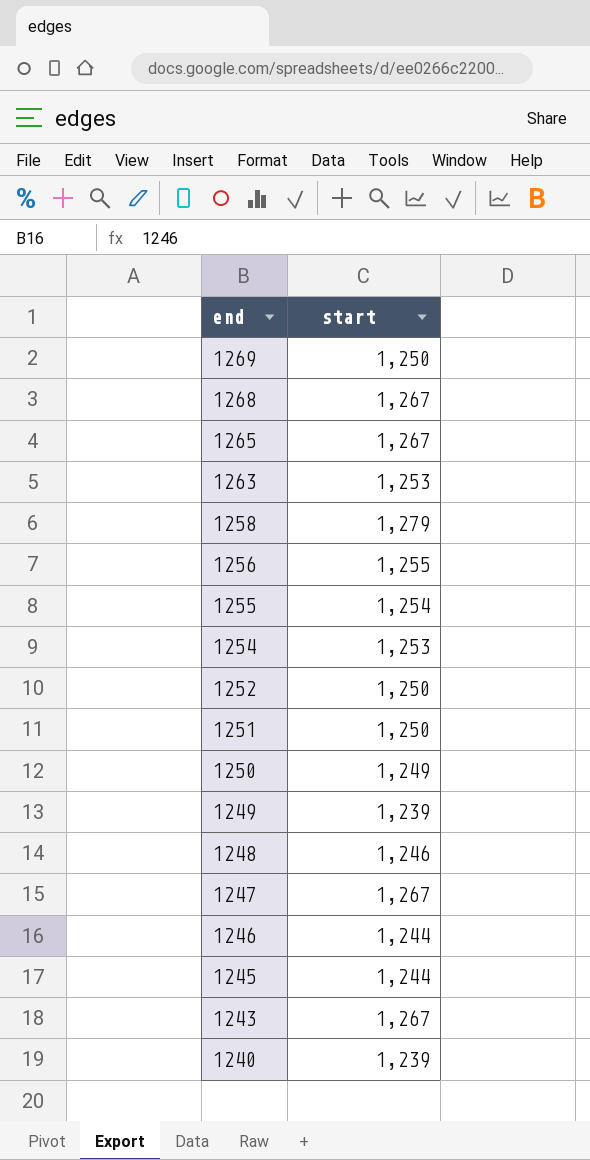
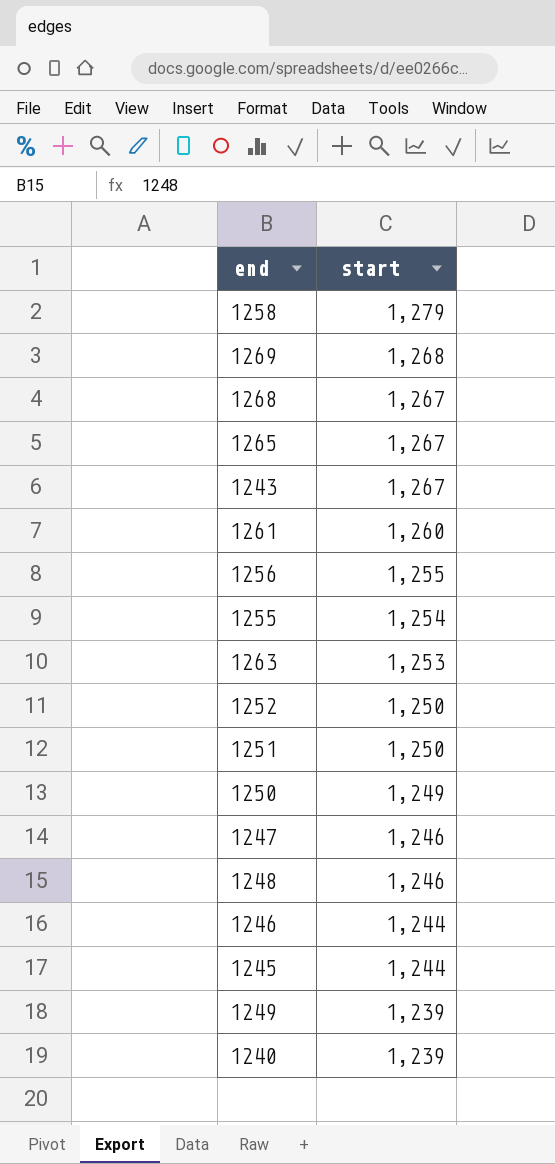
row order: end descending -> start descending
row 1254: 1,253 -> none
1269 | start: 1,250 -> 1,268
row 1261: none -> 1,260
1247 | start: 1,267 -> 1,246

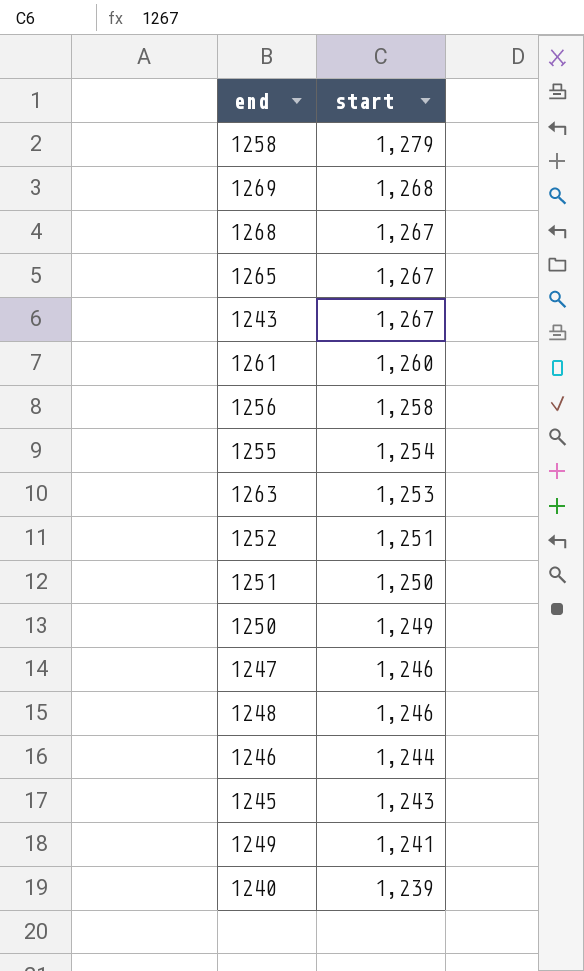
1256 | start: 1,255 -> 1,258
1252 | start: 1,250 -> 1,251
1245 | start: 1,244 -> 1,243
1249 | start: 1,239 -> 1,241

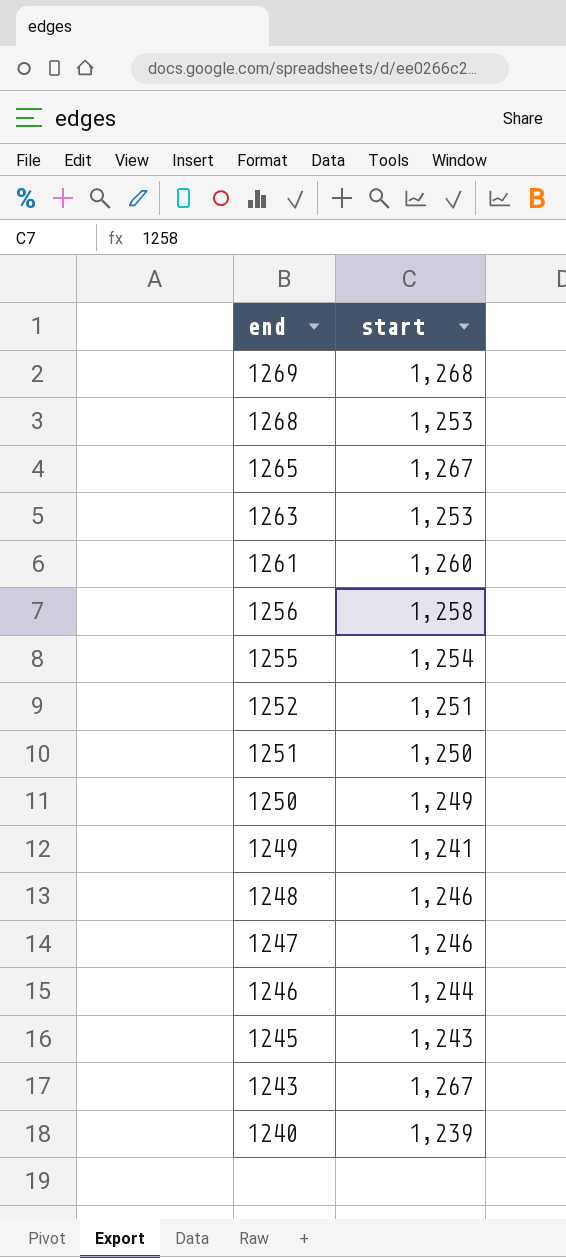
row order: start descending -> end descending
row 1258: 1,279 -> none
1268 | start: 1,267 -> 1,253

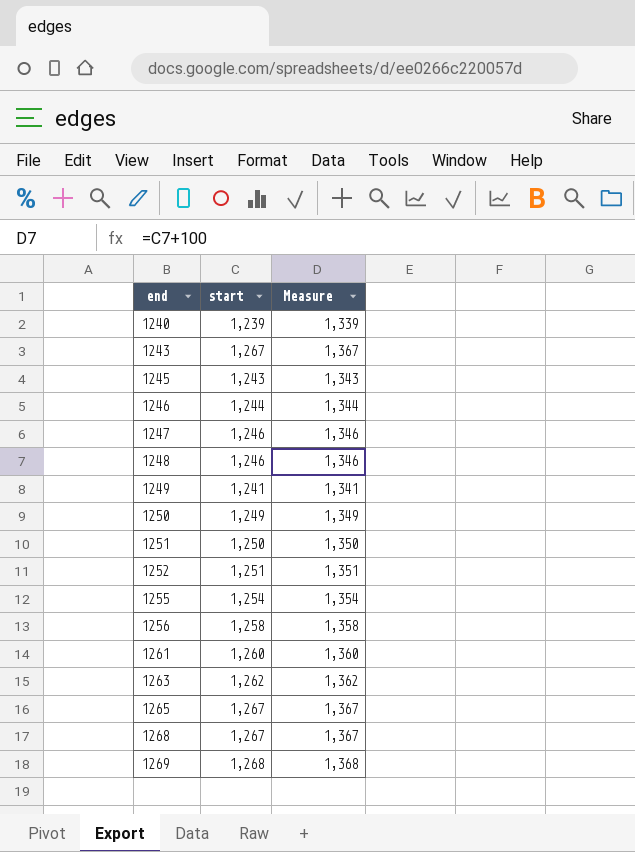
row order: end descending -> end ascending
column Measure | formula: none -> [start] + 100
1263 | start: 1,253 -> 1,262
1268 | start: 1,253 -> 1,267

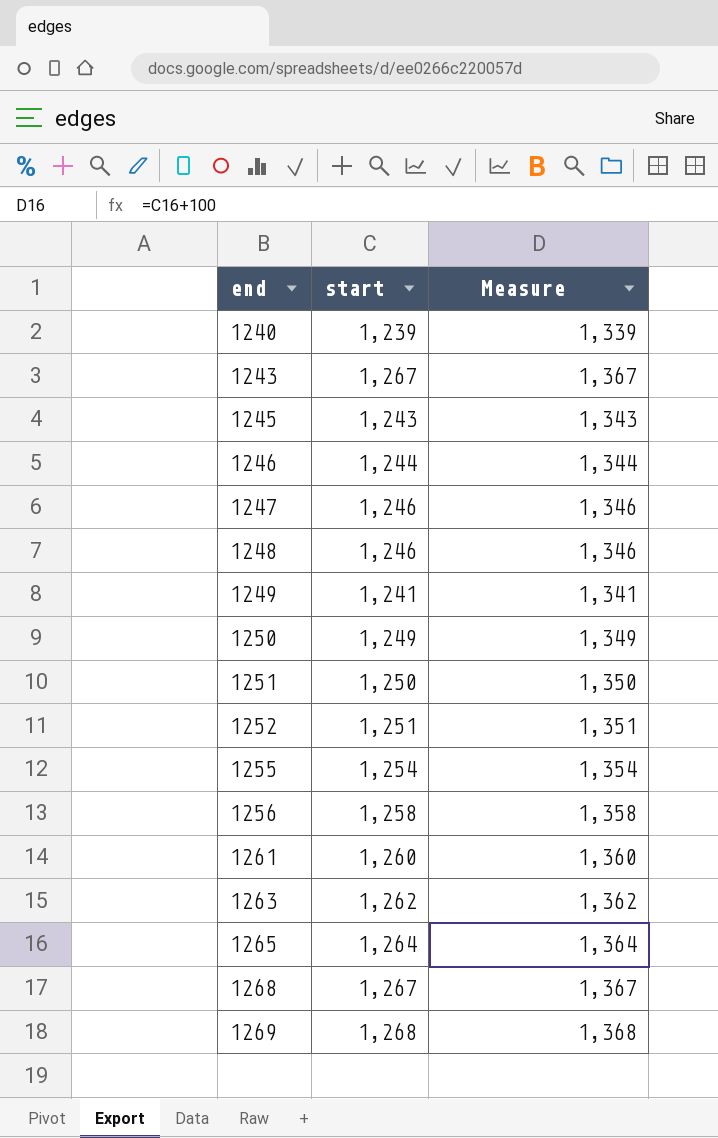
1265 | start: 1,267 -> 1,264
1265 | Measure: 1,367 -> 1,364

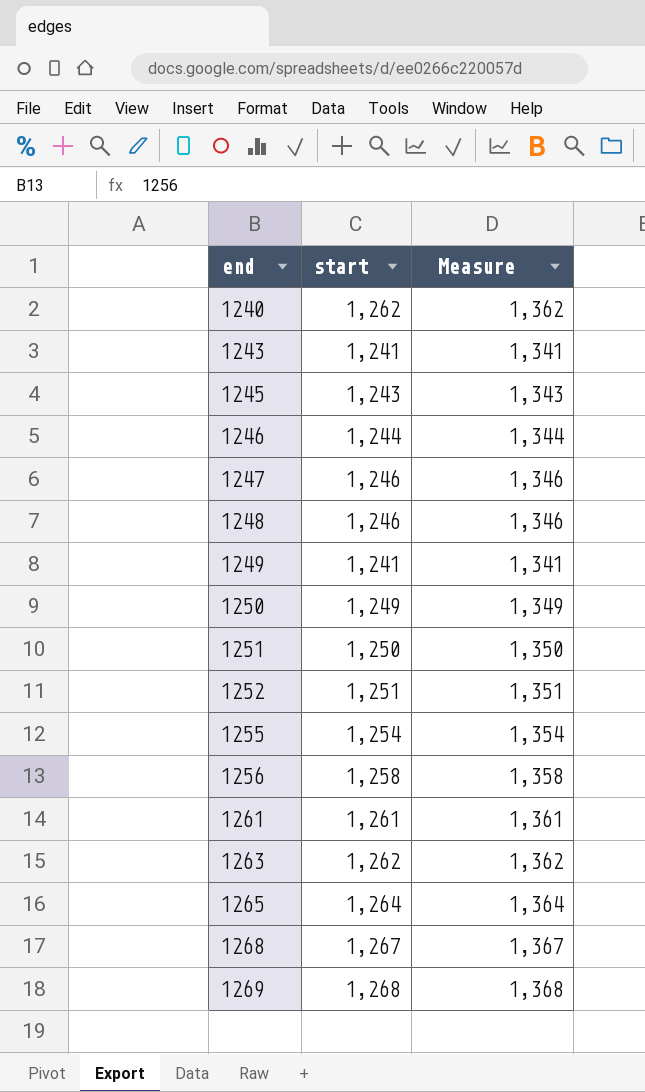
1240 | start: 1,239 -> 1,262
1240 | Measure: 1,339 -> 1,362
1243 | start: 1,267 -> 1,241
1243 | Measure: 1,367 -> 1,341
1261 | start: 1,260 -> 1,261
1261 | Measure: 1,360 -> 1,361

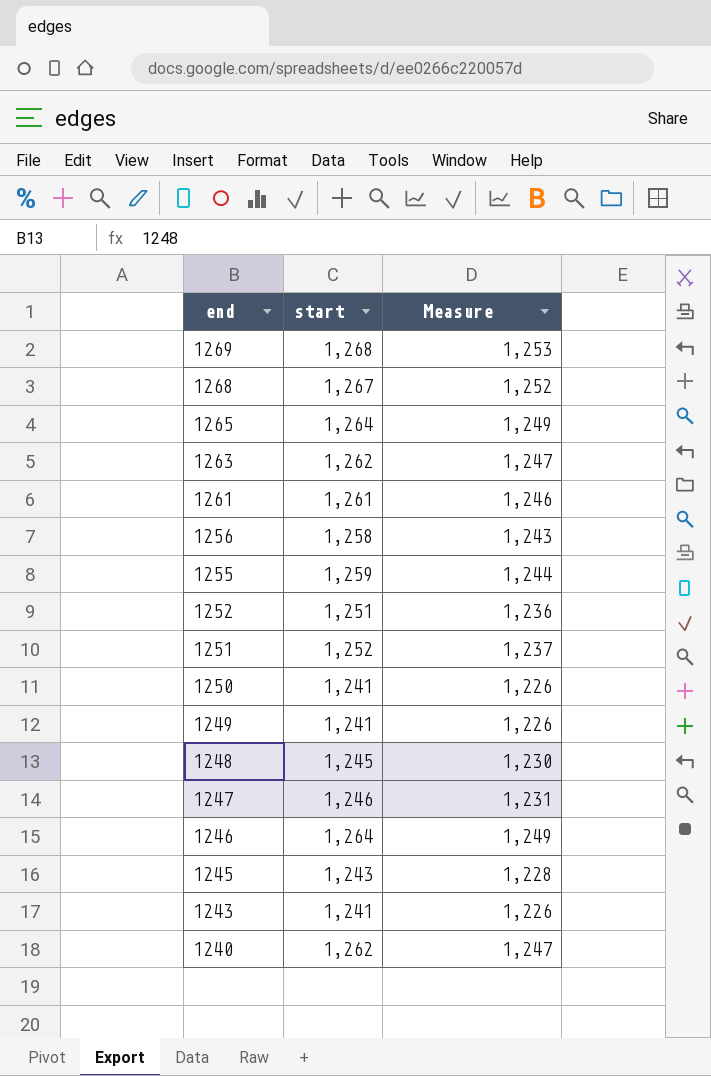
row order: end ascending -> end descending
column Measure | formula: [start] + 100 -> [start] - 15
1255 | start: 1,254 -> 1,259
1251 | start: 1,250 -> 1,252
1250 | start: 1,249 -> 1,241
1248 | start: 1,246 -> 1,245
1246 | start: 1,244 -> 1,264

